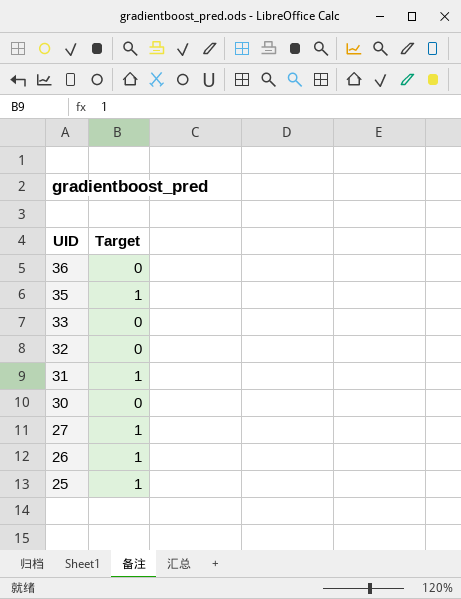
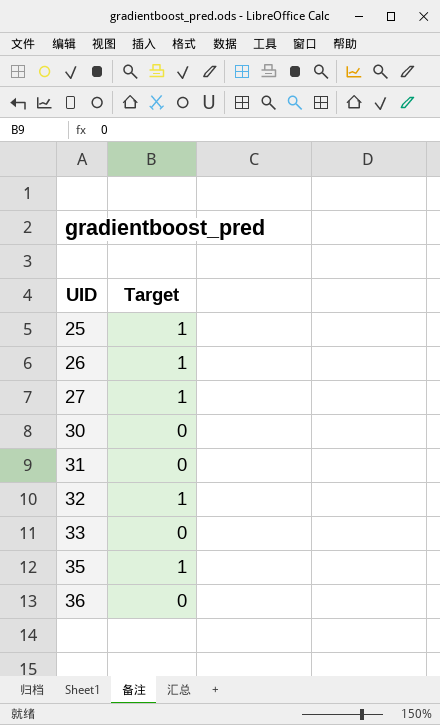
row order: UID descending -> UID ascending
31 | Target: 1 -> 0
32 | Target: 0 -> 1

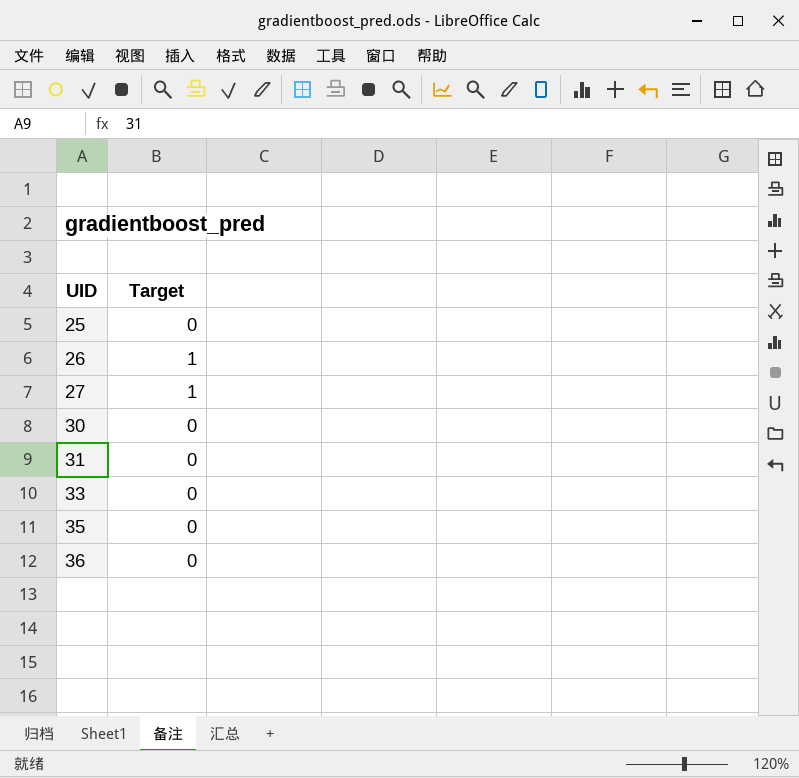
row 32: 1 -> none
25 | Target: 1 -> 0
35 | Target: 1 -> 0

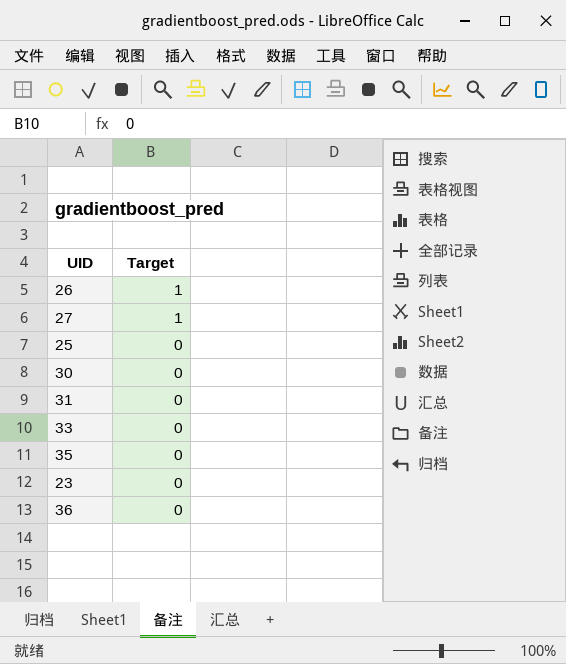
row order: UID ascending -> Target descending
row 23: none -> 0

